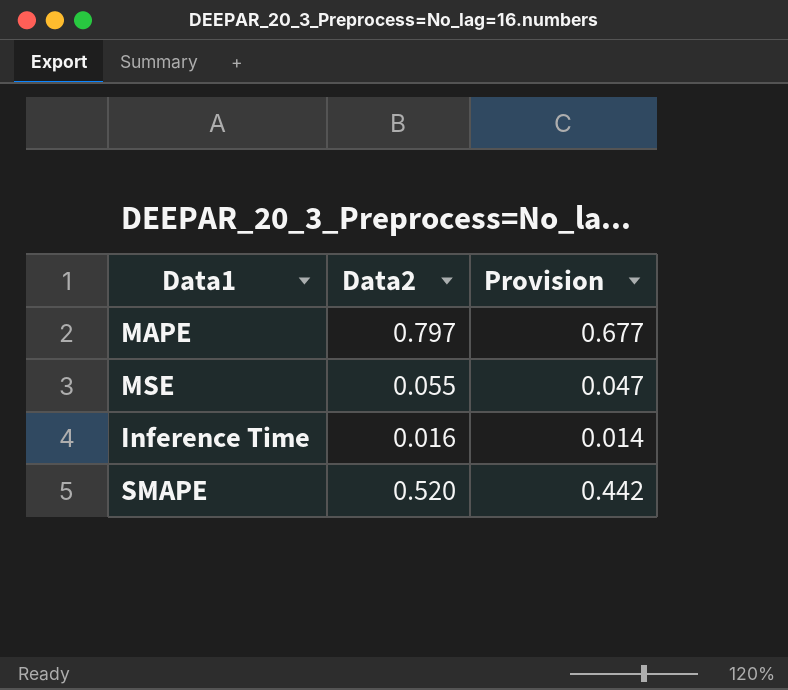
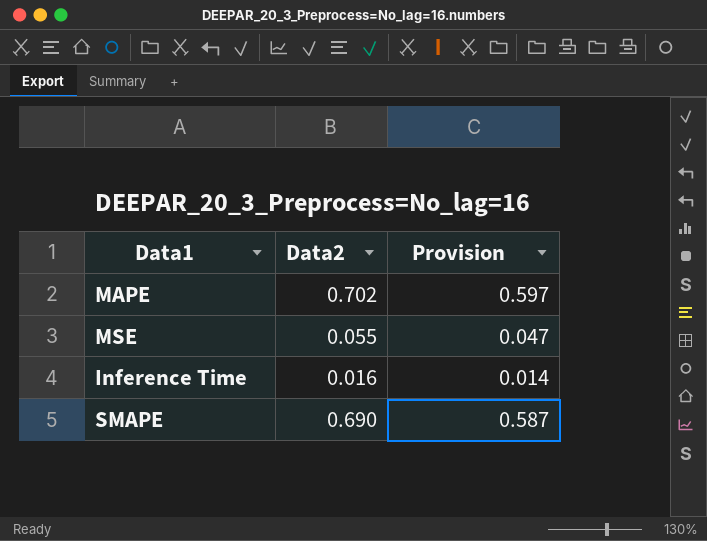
MAPE | Data2: 0.797 -> 0.702
MAPE | Provision: 0.677 -> 0.597
SMAPE | Data2: 0.520 -> 0.690
SMAPE | Provision: 0.442 -> 0.587

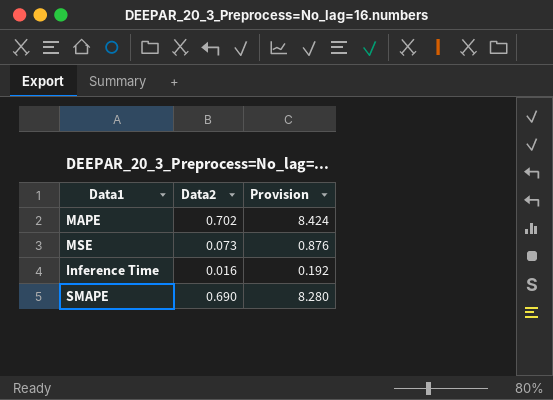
column Provision | formula: [Data2] * 0.85 -> [Data2] * 12
MSE | Data2: 0.055 -> 0.073

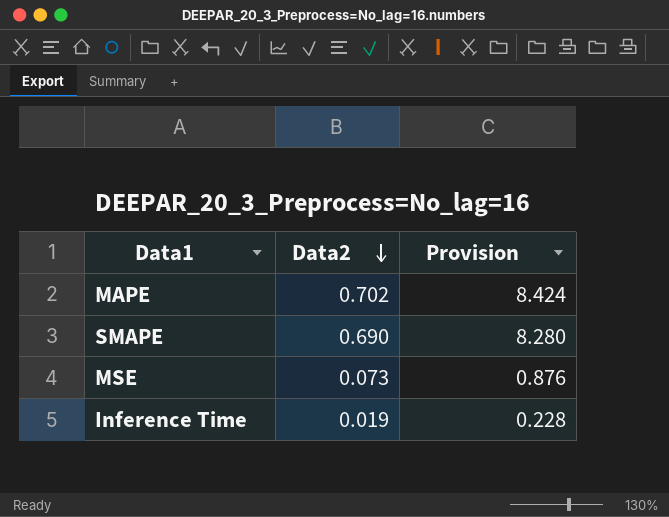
row order: none -> Data2 descending
Inference Time | Data2: 0.016 -> 0.019
Inference Time | Provision: 0.192 -> 0.228

